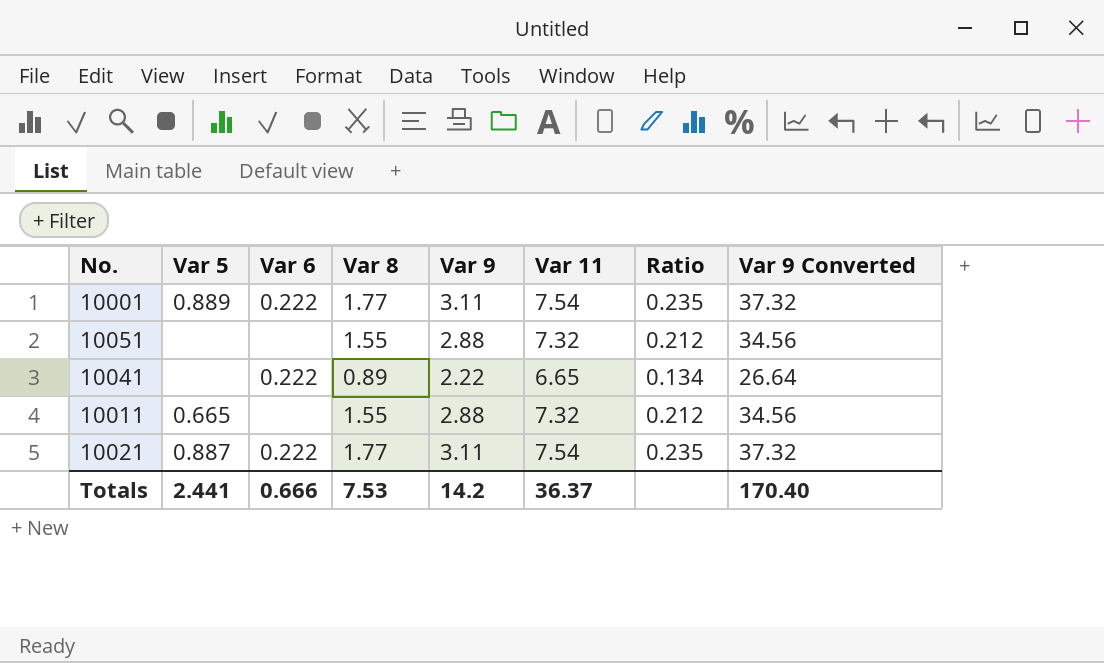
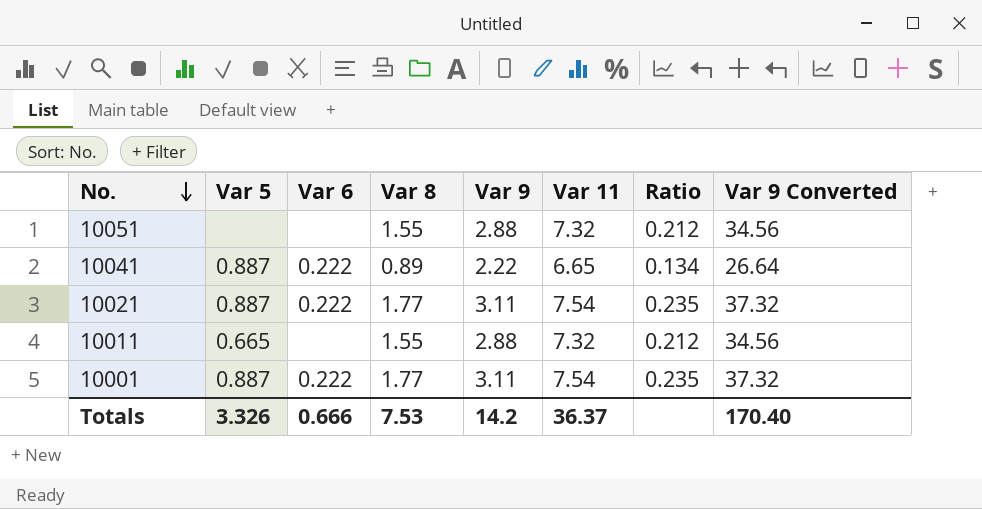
row order: none -> No. descending
10041 | Var 5: none -> 0.887
10001 | Var 5: 0.889 -> 0.887
Totals | Var 5: 2.441 -> 3.326

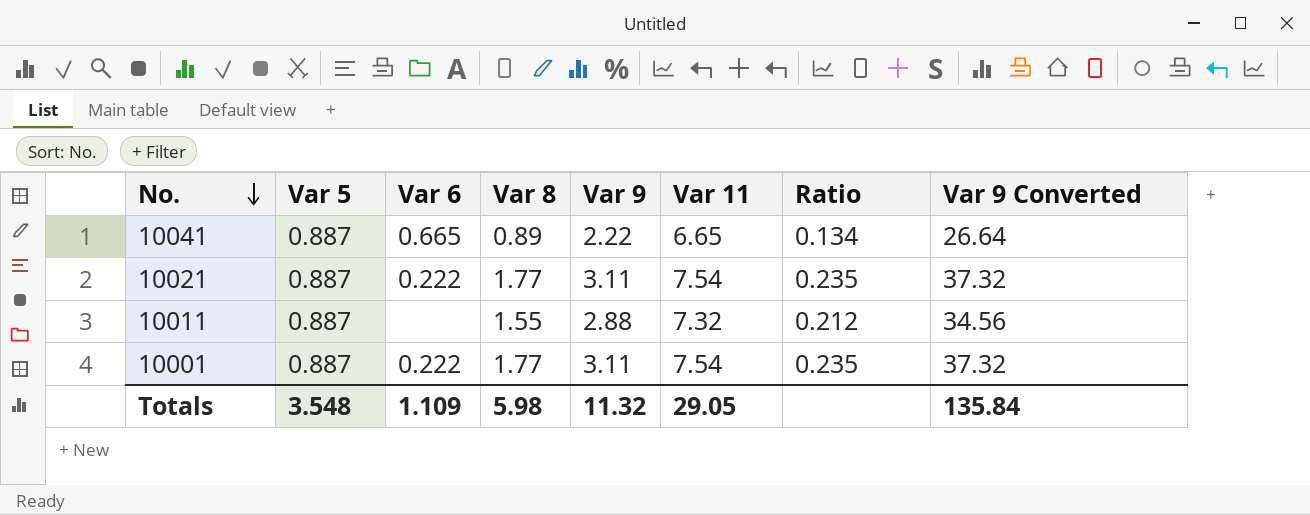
row 10051: none | none | 1.55 | 2.88 | 7.32 | 0.212 | 34.56 -> none
10041 | Var 6: 0.222 -> 0.665
10011 | Var 5: 0.665 -> 0.887
Totals | Var 5: 3.326 -> 3.548
Totals | Var 6: 0.666 -> 1.109
Totals | Var 8: 7.53 -> 5.98
Totals | Var 9: 14.2 -> 11.32
Totals | Var 11: 36.37 -> 29.05
Totals | Var 9 Converted: 170.40 -> 135.84

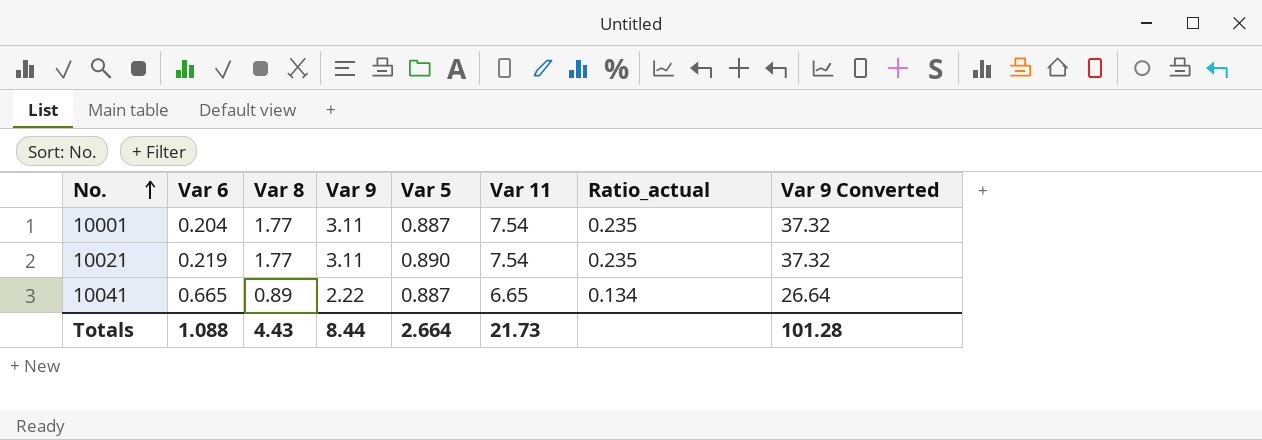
row order: No. descending -> No. ascending
column Var 5 | position: 2 -> 5
column name: Ratio -> Ratio_actual
row 10011: 0.887 | none | 1.55 | 2.88 | 7.32 | 0.212 | 34.56 -> none
10001 | Var 6: 0.222 -> 0.204
10021 | Var 6: 0.222 -> 0.219
10021 | Var 5: 0.887 -> 0.890
Totals | Var 6: 1.109 -> 1.088
Totals | Var 8: 5.98 -> 4.43
Totals | Var 9: 11.32 -> 8.44
Totals | Var 5: 3.548 -> 2.664
Totals | Var 11: 29.05 -> 21.73
Totals | Var 9 Converted: 135.84 -> 101.28

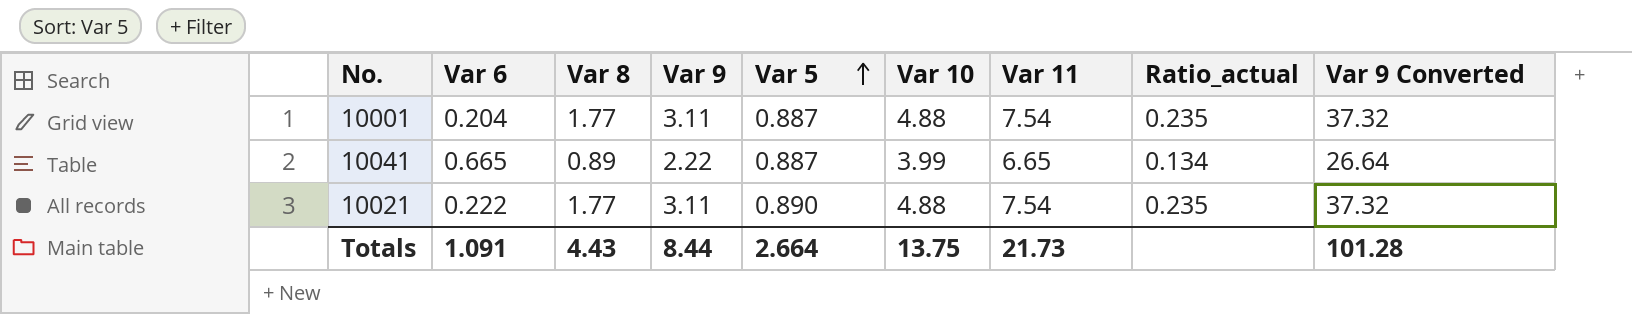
row order: No. ascending -> Var 5 ascending
column Var 10 | position: none -> 6
10021 | Var 6: 0.219 -> 0.222
Totals | Var 6: 1.088 -> 1.091

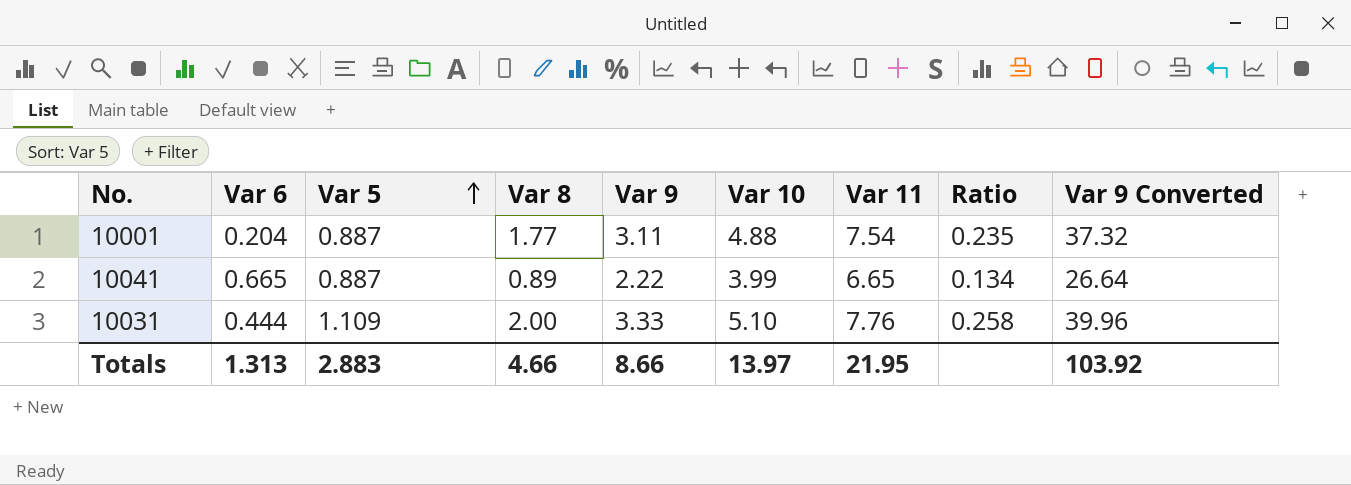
column Var 5 | position: 5 -> 3
column name: Ratio_actual -> Ratio
row 10021: 0.222 | 1.77 | 3.11 | 0.890 | 4.88 | 7.54 | 0.235 | 37.32 -> none
row 10031: none -> 0.444 | 1.109 | 2.00 | 3.33 | 5.10 | 7.76 | 0.258 | 39.96
Totals | Var 6: 1.091 -> 1.313
Totals | Var 5: 2.664 -> 2.883
Totals | Var 8: 4.43 -> 4.66
Totals | Var 9: 8.44 -> 8.66
Totals | Var 10: 13.75 -> 13.97
Totals | Var 11: 21.73 -> 21.95
Totals | Var 9 Converted: 101.28 -> 103.92

